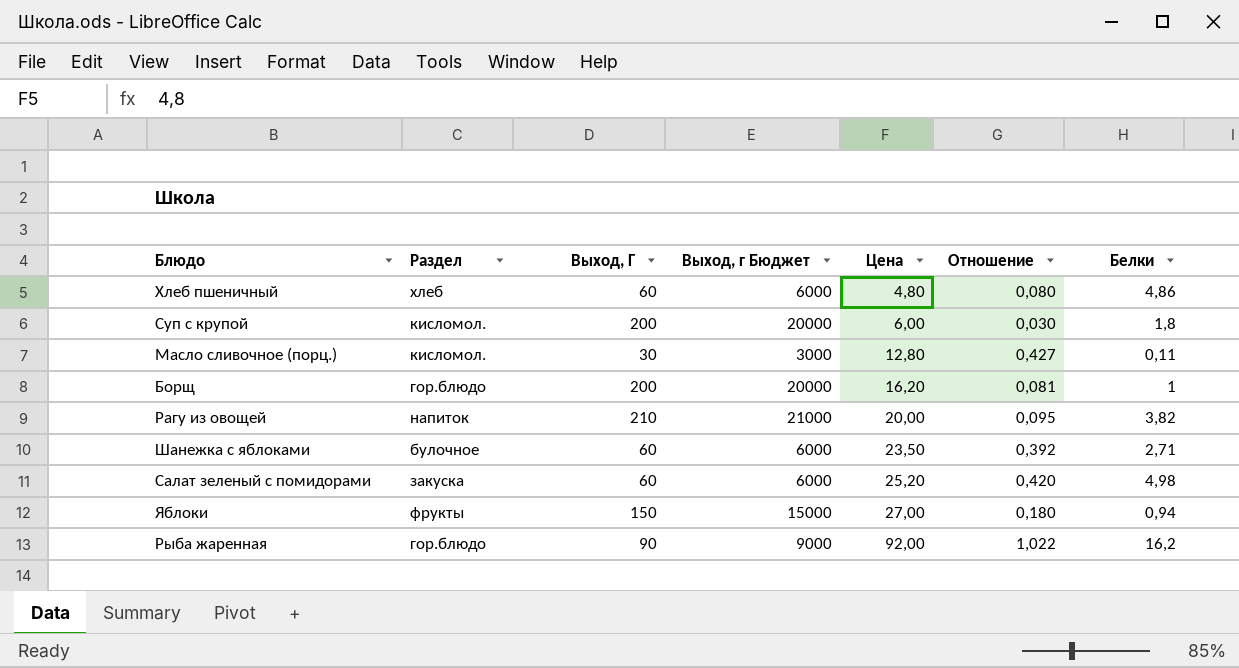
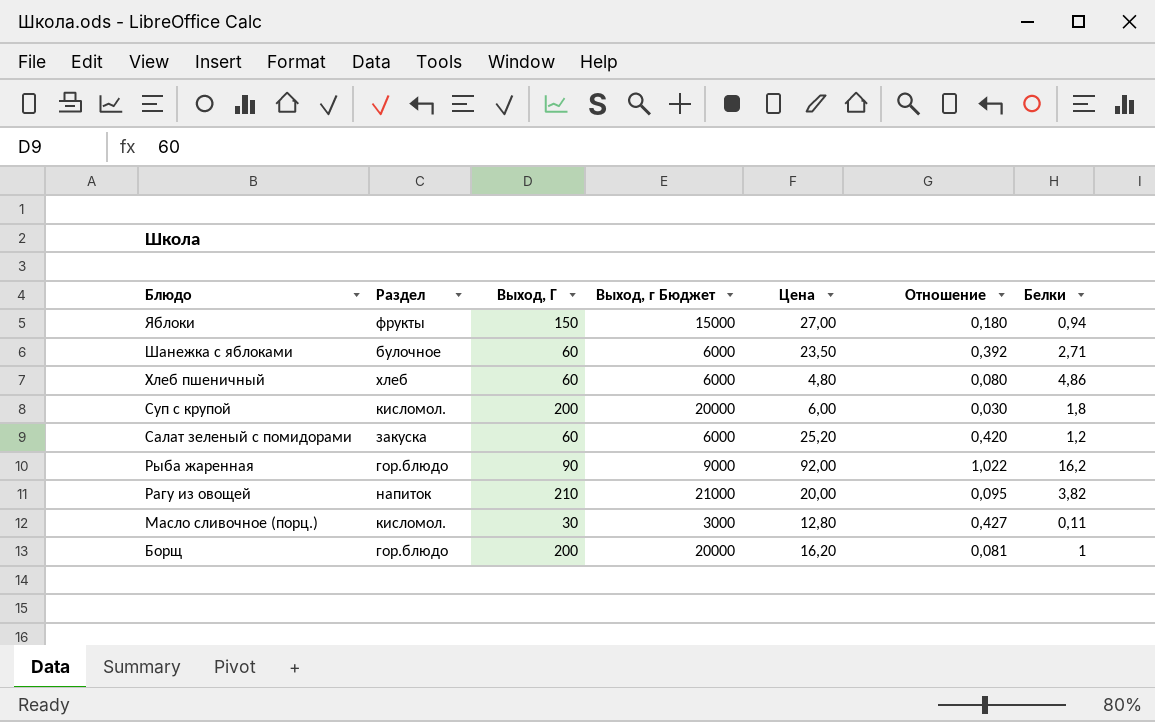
row order: Цена ascending -> Блюдо descending
Салат зеленый с помидорами | Белки: 4,98 -> 1,2

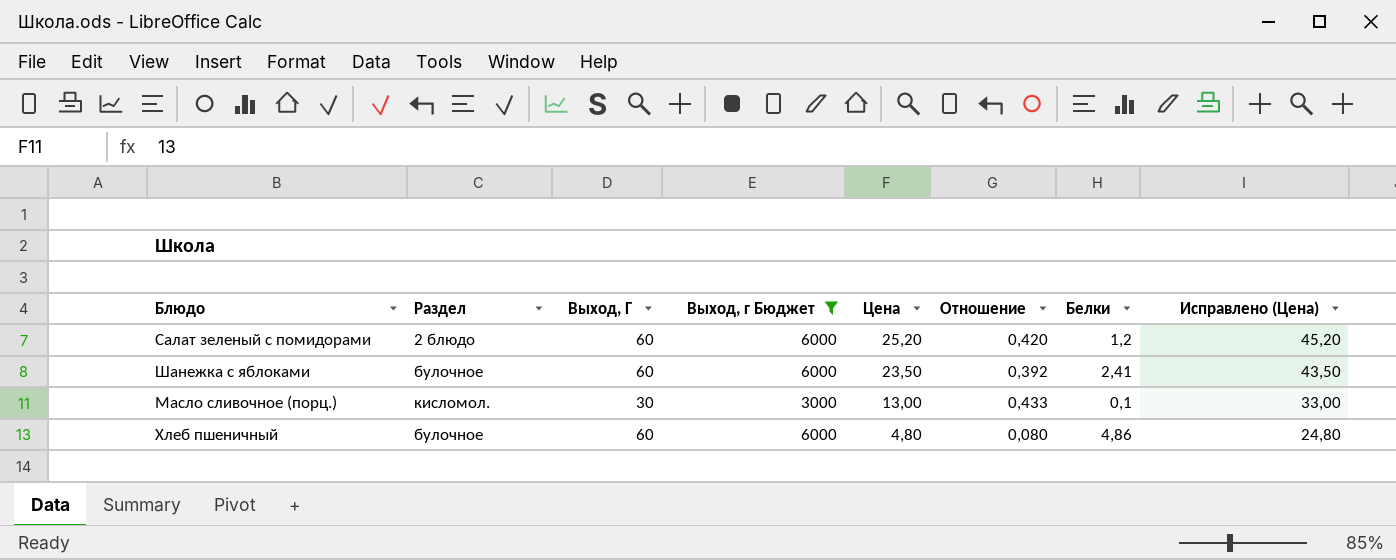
filter: none -> Выход, г Бюджет <= 6000
row order: Блюдо descending -> Цена descending
column Исправлено (Цена) | formula: none -> [Цена] + 20
Салат зеленый с помидорами | Раздел: закуска -> 2 блюдо
Шанежка с яблоками | Белки: 2,71 -> 2,41
Масло сливочное (порц.) | Цена: 12,80 -> 13,00
Масло сливочное (порц.) | Отношение: 0,427 -> 0,433
Масло сливочное (порц.) | Белки: 0,11 -> 0,1
Хлеб пшеничный | Раздел: хлеб -> булочное

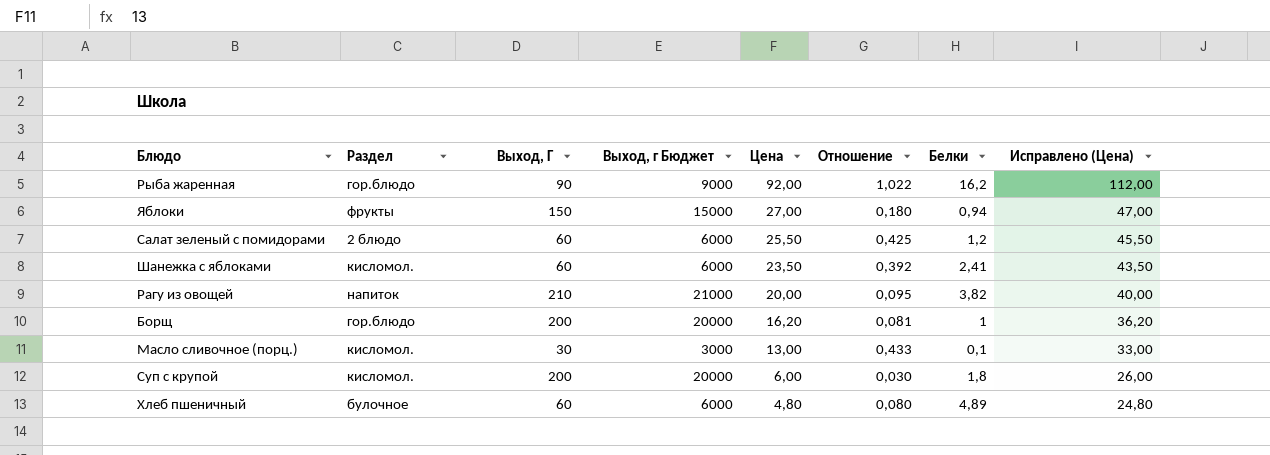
filter: Выход, г Бюджет <= 6000 -> none
Салат зеленый с помидорами | Цена: 25,20 -> 25,50
Салат зеленый с помидорами | Отношение: 0,420 -> 0,425
Салат зеленый с помидорами | Исправлено (Цена): 45,20 -> 45,50
Шанежка с яблоками | Раздел: булочное -> кисломол.
Хлеб пшеничный | Белки: 4,86 -> 4,89

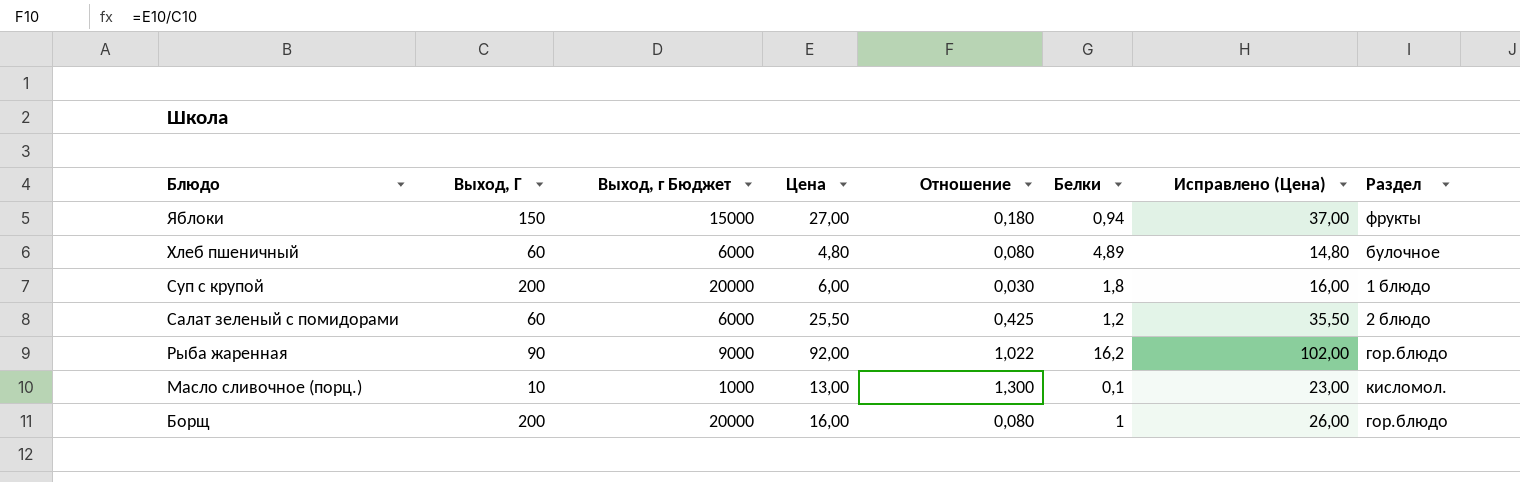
row order: Цена descending -> Блюдо descending
column Исправлено (Цена) | formula: [Цена] + 20 -> [Цена] + 10
column Раздел | position: 2 -> 8
row Шанежка с яблоками: кисломол. | 60 | 6000 | 23,50 | 0,392 | 2,41 | 43,50 -> none
row Рагу из овощей: напиток | 210 | 21000 | 20,00 | 0,095 | 3,82 | 40,00 -> none
Суп с крупой | Раздел: кисломол. -> 1 блюдо
Масло сливочное (порц.) | Выход, Г: 30 -> 10
Масло сливочное (порц.) | Выход, г Бюджет: 3000 -> 1000
Масло сливочное (порц.) | Отношение: 0,433 -> 1,300
Борщ | Цена: 16,20 -> 16,00
Борщ | Отношение: 0,081 -> 0,080

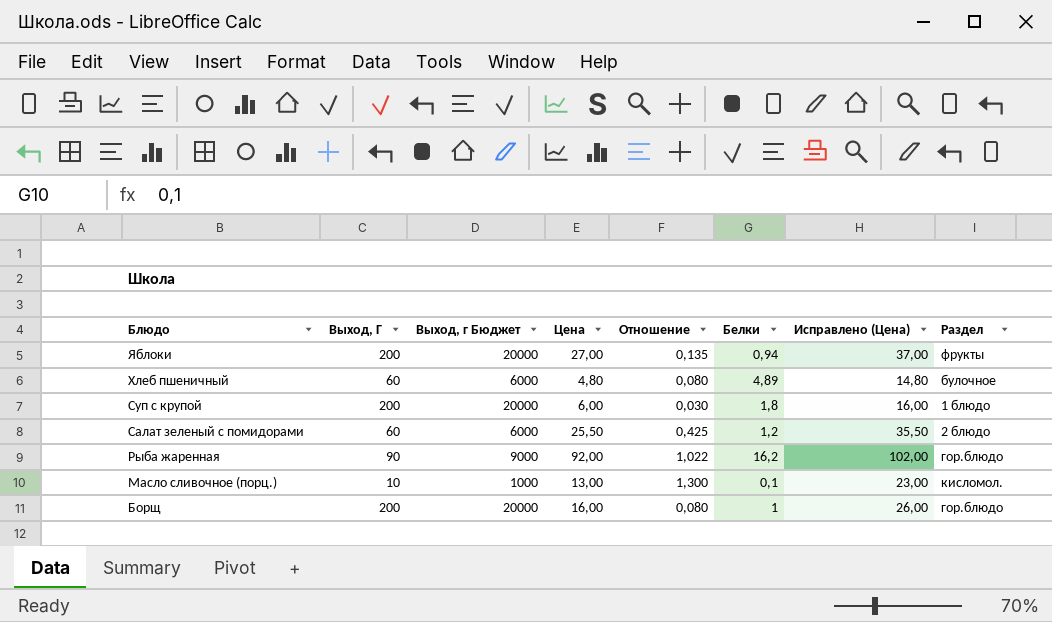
Яблоки | Выход, Г: 150 -> 200
Яблоки | Выход, г Бюджет: 15000 -> 20000
Яблоки | Отношение: 0,180 -> 0,135

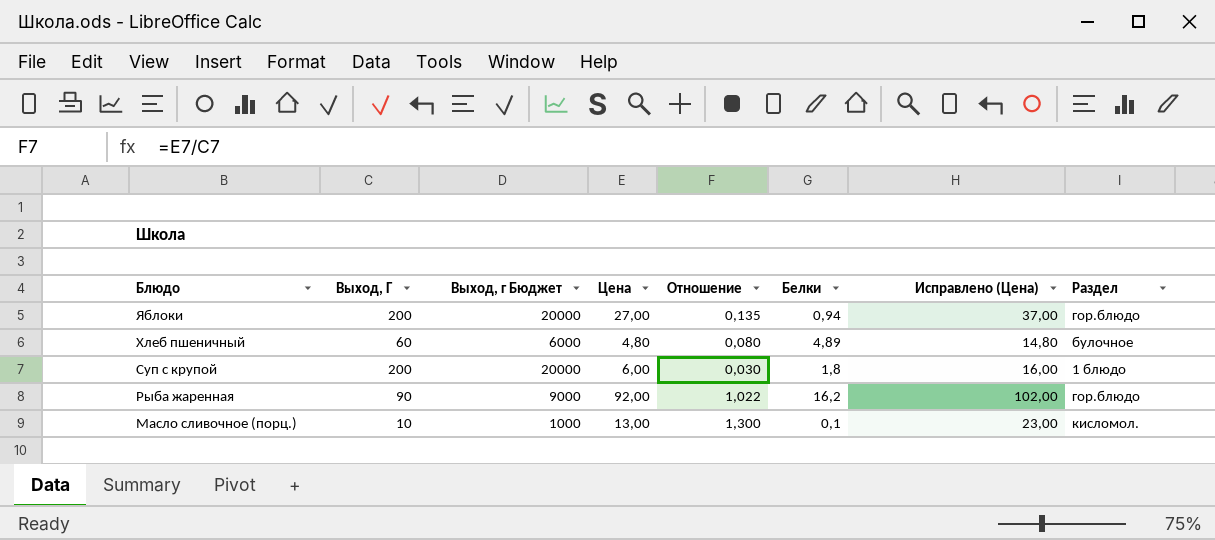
row Салат зеленый с помидорами: 60 | 6000 | 25,50 | 0,425 | 1,2 | 35,50 | 2 блюдо -> none
row Борщ: 200 | 20000 | 16,00 | 0,080 | 1 | 26,00 | гор.блюдо -> none
Яблоки | Раздел: фрукты -> гор.блюдо

